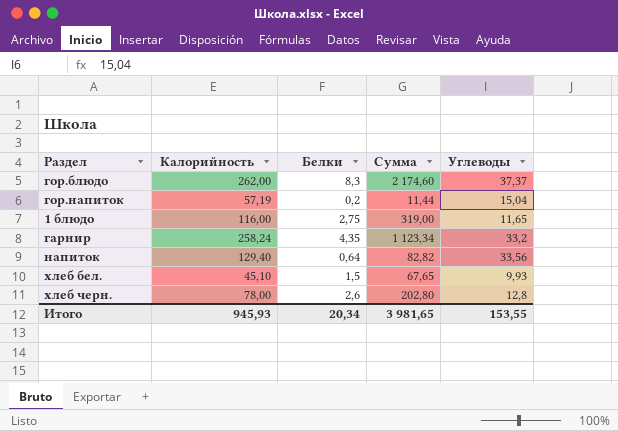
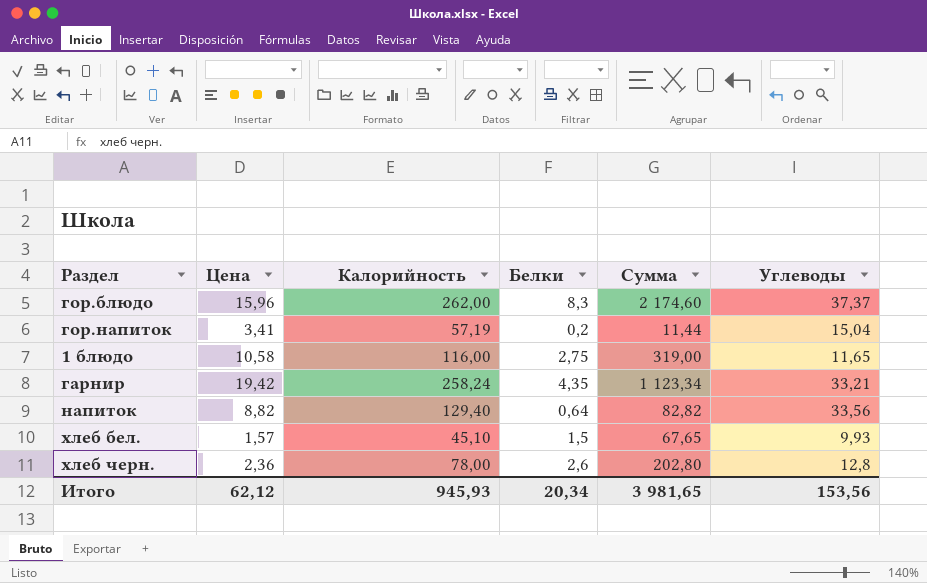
column Цена | position: none -> 2
гарнир | Углеводы: 33,2 -> 33,21
Итого | Углеводы: 153,55 -> 153,56

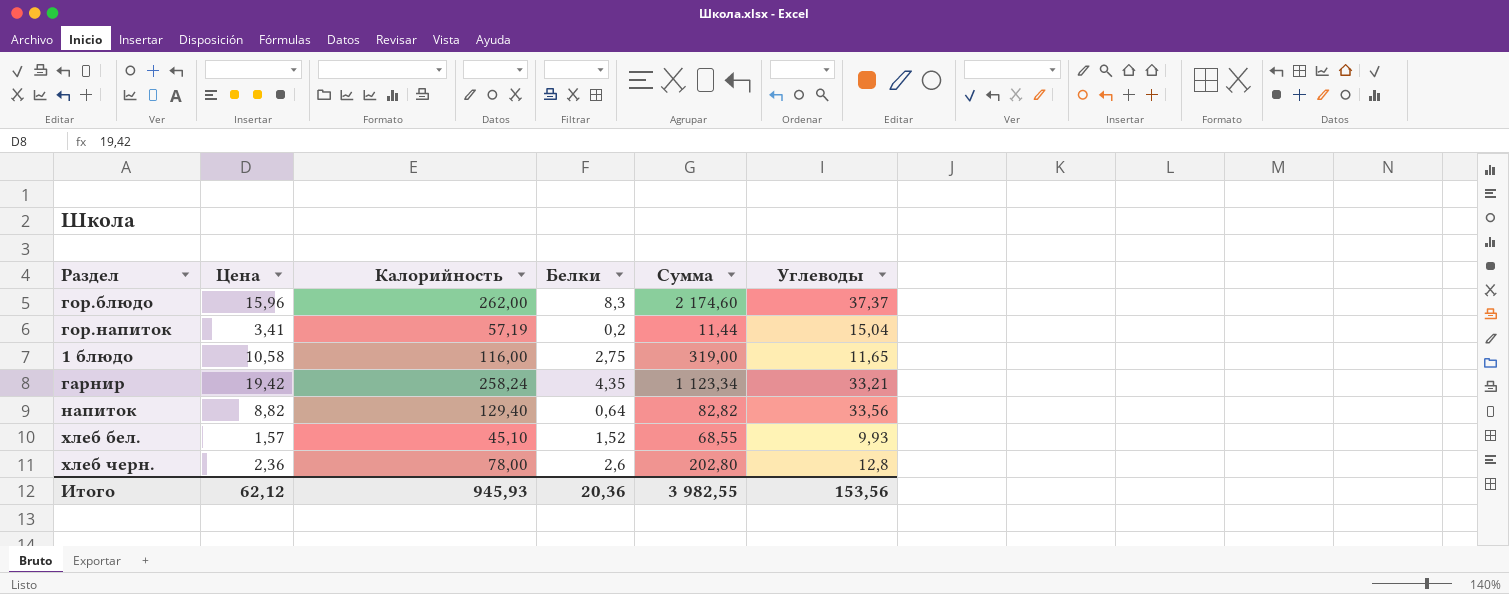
хлеб бел. | Белки: 1,5 -> 1,52
хлеб бел. | Сумма: 67,65 -> 68,55
Итого | Белки: 20,34 -> 20,36
Итого | Сумма: 3 981,65 -> 3 982,55

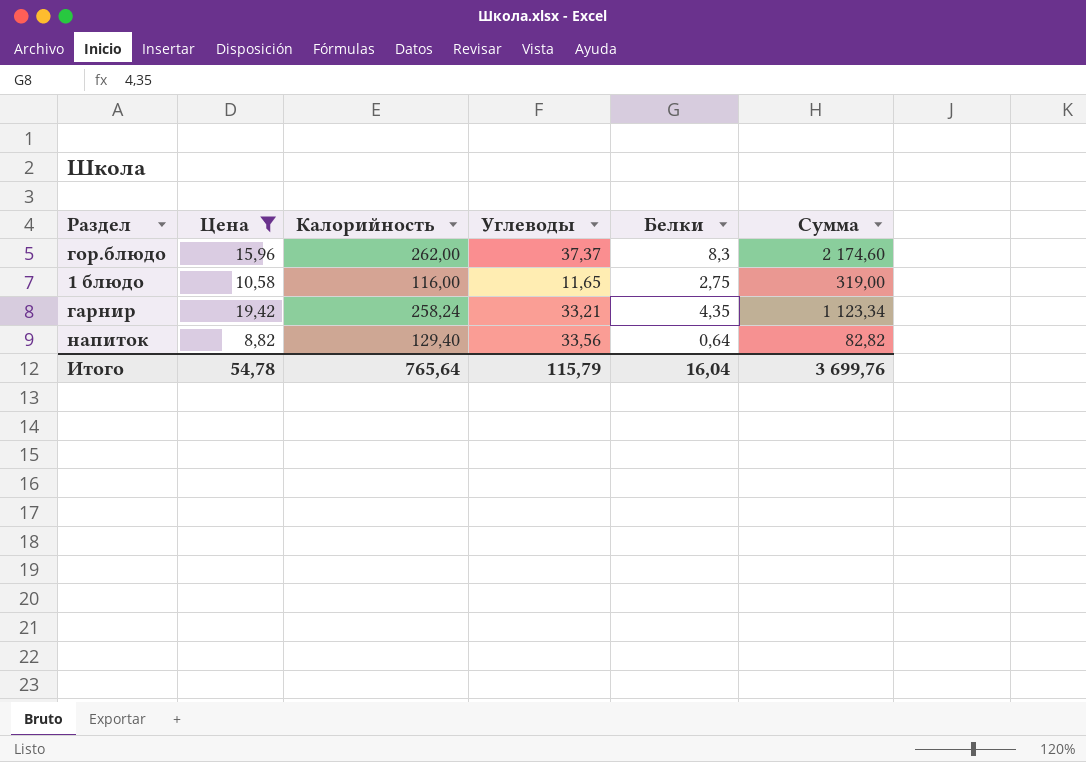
filter: none -> Цена >= 8,82
column Углеводы | position: 6 -> 4
Итого | Цена: 62,12 -> 54,78
Итого | Калорийность: 945,93 -> 765,64
Итого | Углеводы: 153,56 -> 115,79
Итого | Белки: 20,36 -> 16,04
Итого | Сумма: 3 982,55 -> 3 699,76

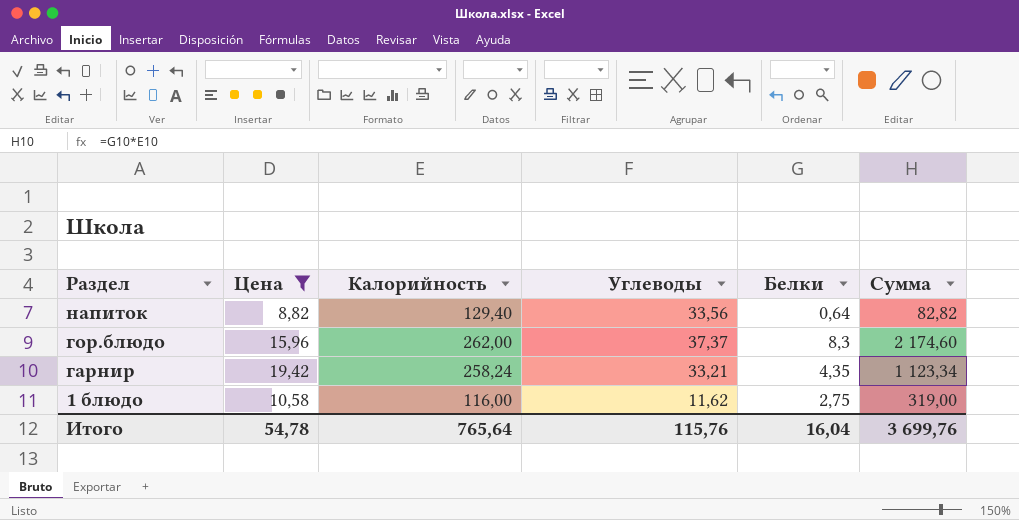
row order: none -> Раздел descending
1 блюдо | Углеводы: 11,65 -> 11,62
Итого | Углеводы: 115,79 -> 115,76

